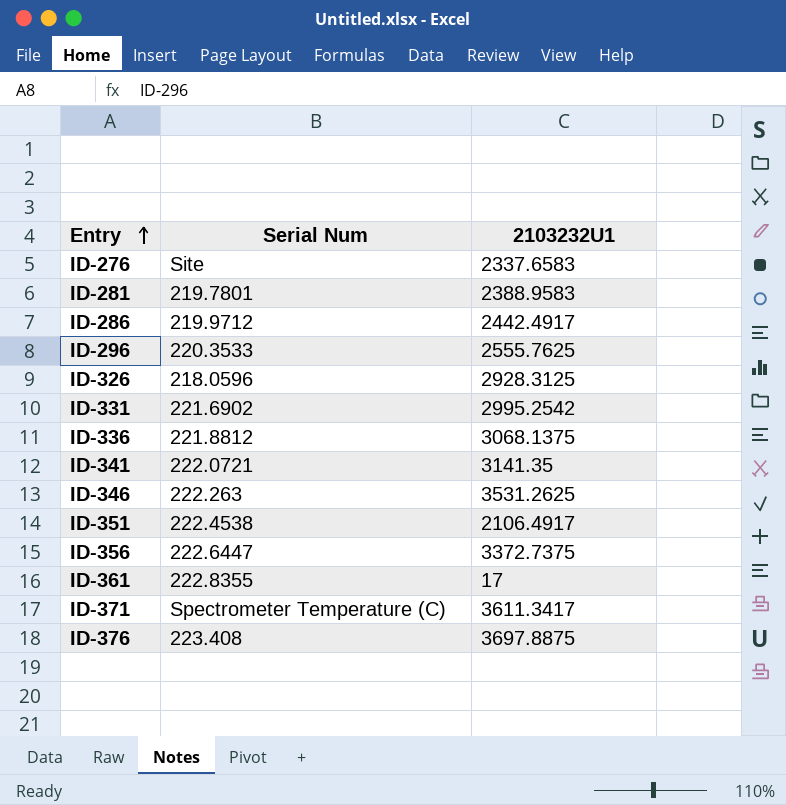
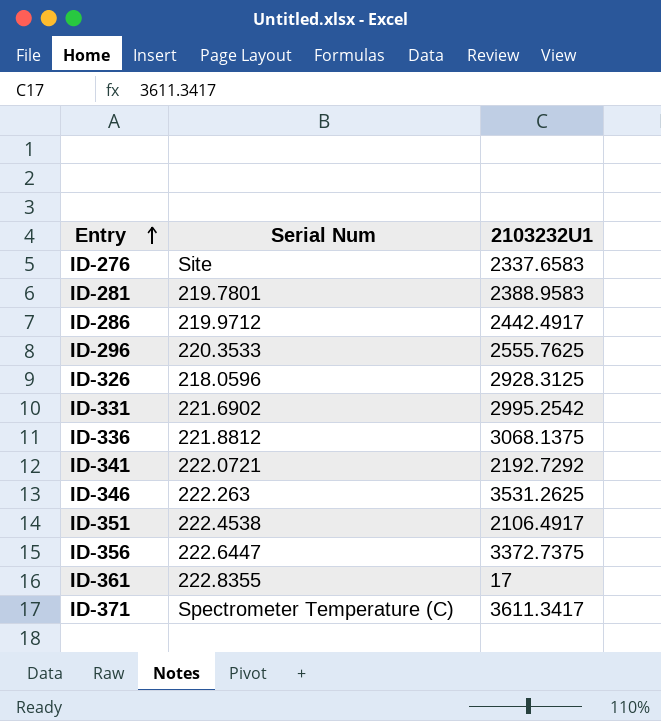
row ID-376: 223.408 | 3697.8875 -> none
ID-341 | 2103232U1: 3141.35 -> 2192.7292

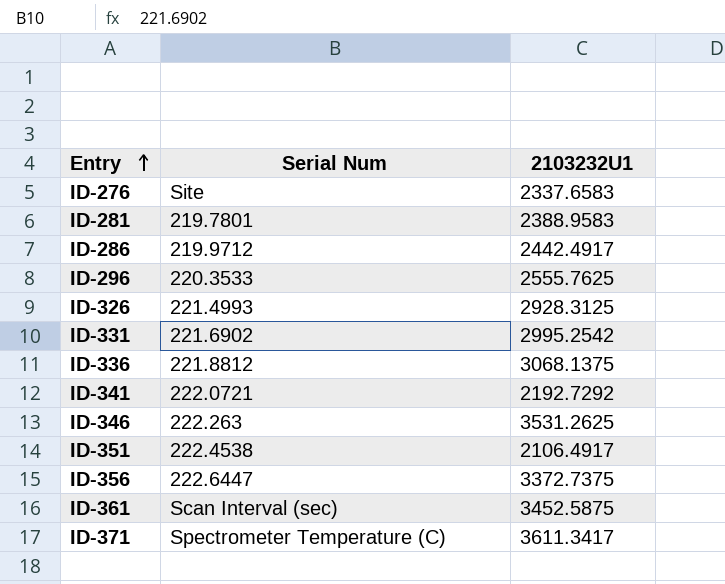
ID-326 | Serial Num: 218.0596 -> 221.4993
ID-361 | Serial Num: 222.8355 -> Scan Interval (sec)
ID-361 | 2103232U1: 17 -> 3452.5875

